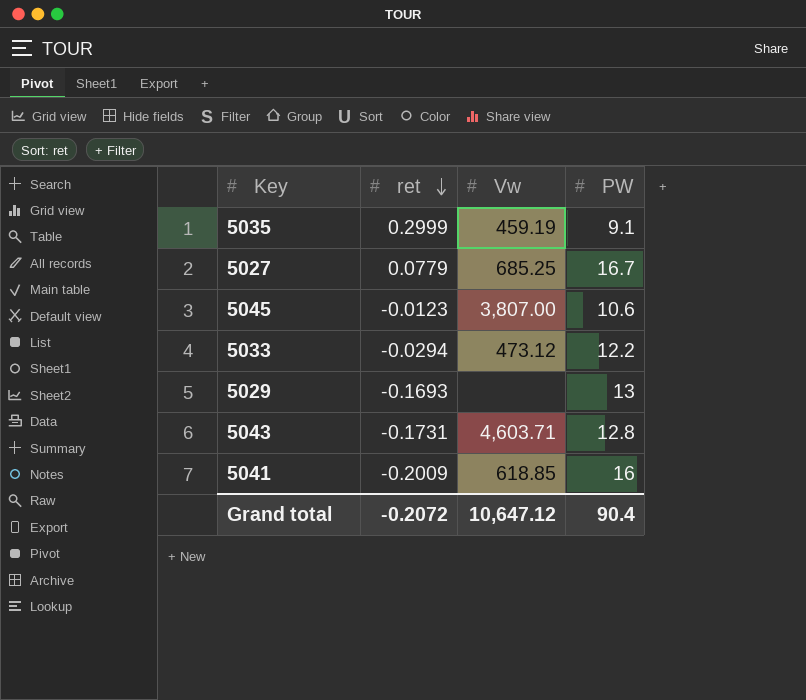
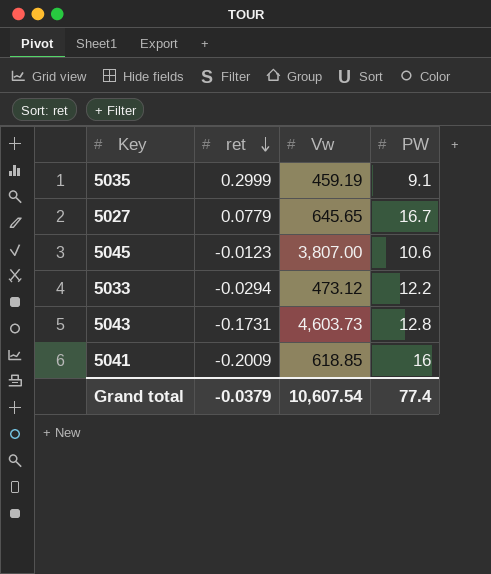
row 5029: -0.1693 | none | 13 -> none
5027 | Vw: 685.25 -> 645.65
5043 | Vw: 4,603.71 -> 4,603.73
Grand total | ret: -0.2072 -> -0.0379
Grand total | Vw: 10,647.12 -> 10,607.54
Grand total | PW: 90.4 -> 77.4

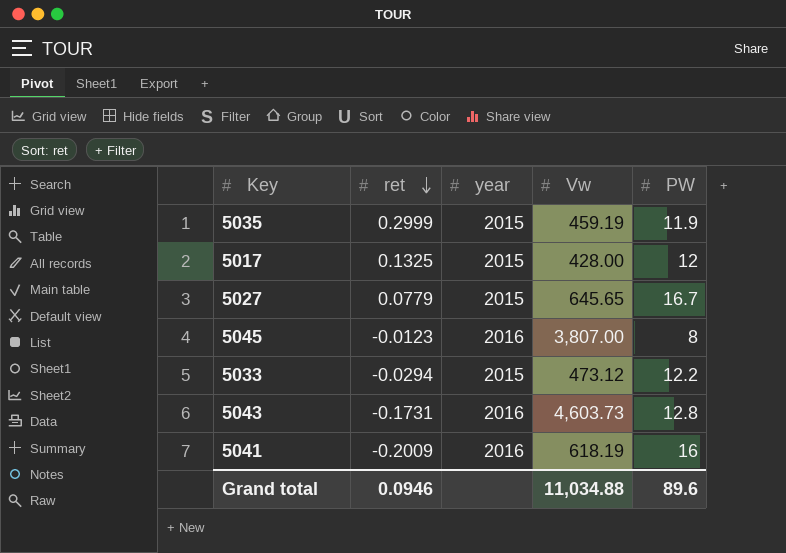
column year | position: none -> 3
5035 | PW: 9.1 -> 11.9
row 5017: none -> 0.1325 | 2015 | 428.00 | 12
5045 | PW: 10.6 -> 8
5041 | Vw: 618.85 -> 618.19
Grand total | ret: -0.0379 -> 0.0946
Grand total | Vw: 10,607.54 -> 11,034.88
Grand total | PW: 77.4 -> 89.6

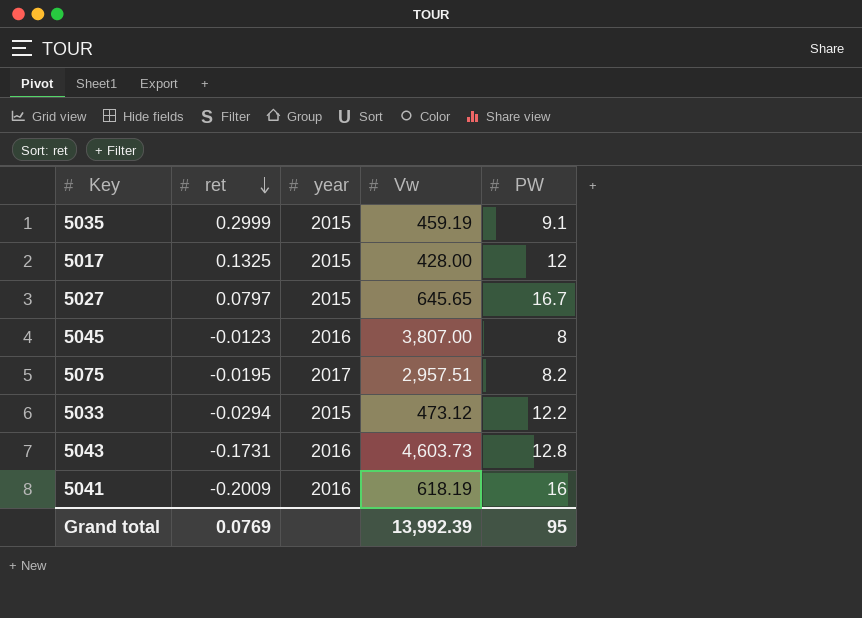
5035 | PW: 11.9 -> 9.1
5027 | ret: 0.0779 -> 0.0797
row 5075: none -> -0.0195 | 2017 | 2,957.51 | 8.2
Grand total | ret: 0.0946 -> 0.0769
Grand total | Vw: 11,034.88 -> 13,992.39
Grand total | PW: 89.6 -> 95

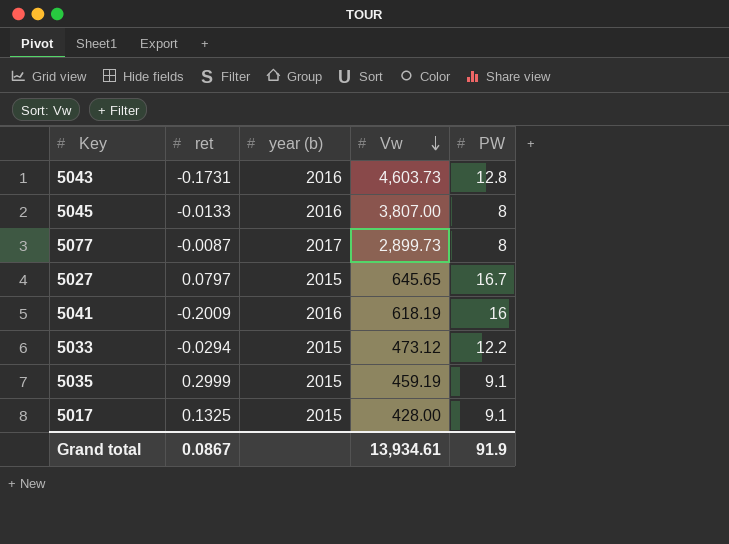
row order: ret descending -> Vw descending
column name: year -> year (b)
row 5075: -0.0195 | 2017 | 2,957.51 | 8.2 -> none
5045 | ret: -0.0123 -> -0.0133
row 5077: none -> -0.0087 | 2017 | 2,899.73 | 8
5017 | PW: 12 -> 9.1
Grand total | ret: 0.0769 -> 0.0867
Grand total | Vw: 13,992.39 -> 13,934.61
Grand total | PW: 95 -> 91.9

